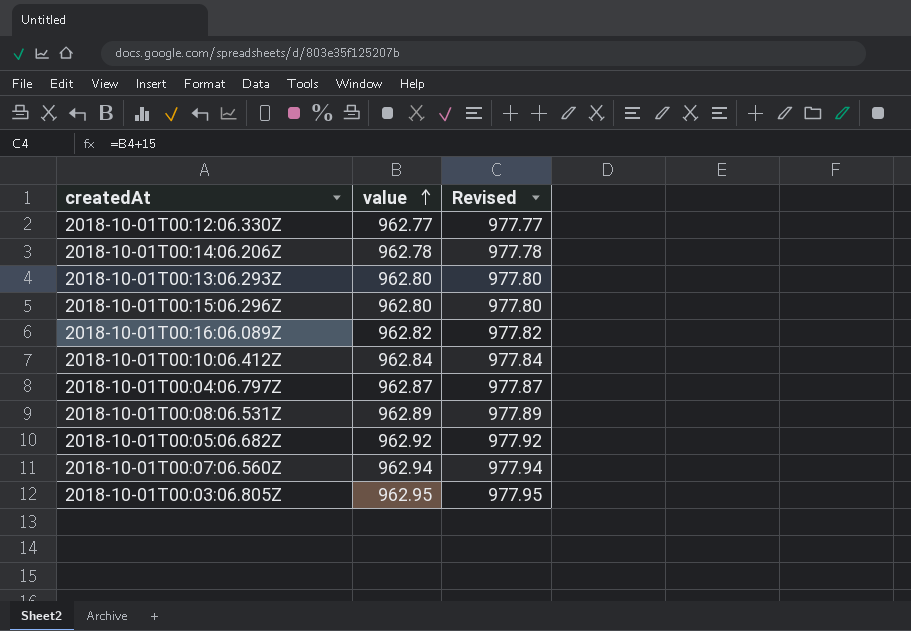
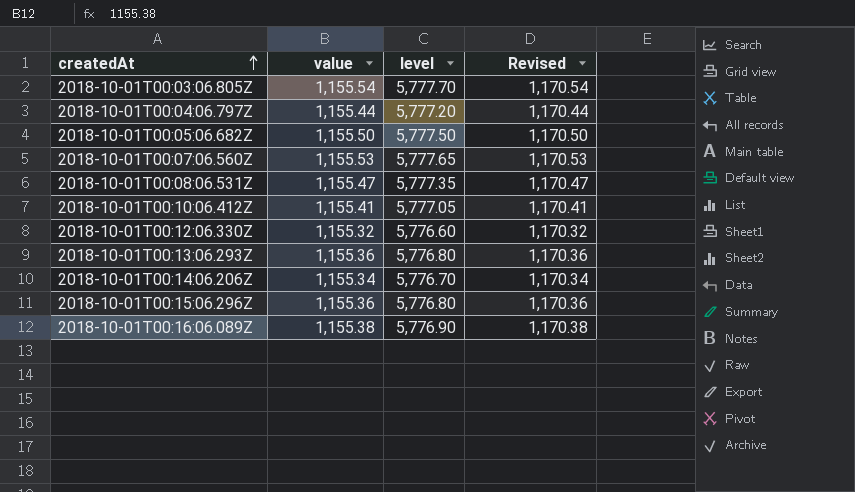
row order: value ascending -> createdAt ascending
column level | formula: none -> [value] * 5
2018-10-01T00:03:06.805Z | value: 962.95 -> 1,155.54
2018-10-01T00:03:06.805Z | Revised: 977.95 -> 1,170.54
2018-10-01T00:04:06.797Z | value: 962.87 -> 1,155.44
2018-10-01T00:04:06.797Z | Revised: 977.87 -> 1,170.44
2018-10-01T00:05:06.682Z | value: 962.92 -> 1,155.50
2018-10-01T00:05:06.682Z | Revised: 977.92 -> 1,170.50
2018-10-01T00:07:06.560Z | value: 962.94 -> 1,155.53
2018-10-01T00:07:06.560Z | Revised: 977.94 -> 1,170.53
2018-10-01T00:08:06.531Z | value: 962.89 -> 1,155.47
2018-10-01T00:08:06.531Z | Revised: 977.89 -> 1,170.47
2018-10-01T00:10:06.412Z | value: 962.84 -> 1,155.41
2018-10-01T00:10:06.412Z | Revised: 977.84 -> 1,170.41
2018-10-01T00:12:06.330Z | value: 962.77 -> 1,155.32
2018-10-01T00:12:06.330Z | Revised: 977.77 -> 1,170.32
2018-10-01T00:13:06.293Z | value: 962.80 -> 1,155.36
2018-10-01T00:13:06.293Z | Revised: 977.80 -> 1,170.36
2018-10-01T00:14:06.206Z | value: 962.78 -> 1,155.34
2018-10-01T00:14:06.206Z | Revised: 977.78 -> 1,170.34
2018-10-01T00:15:06.296Z | value: 962.80 -> 1,155.36
2018-10-01T00:15:06.296Z | Revised: 977.80 -> 1,170.36
2018-10-01T00:16:06.089Z | value: 962.82 -> 1,155.38
2018-10-01T00:16:06.089Z | Revised: 977.82 -> 1,170.38

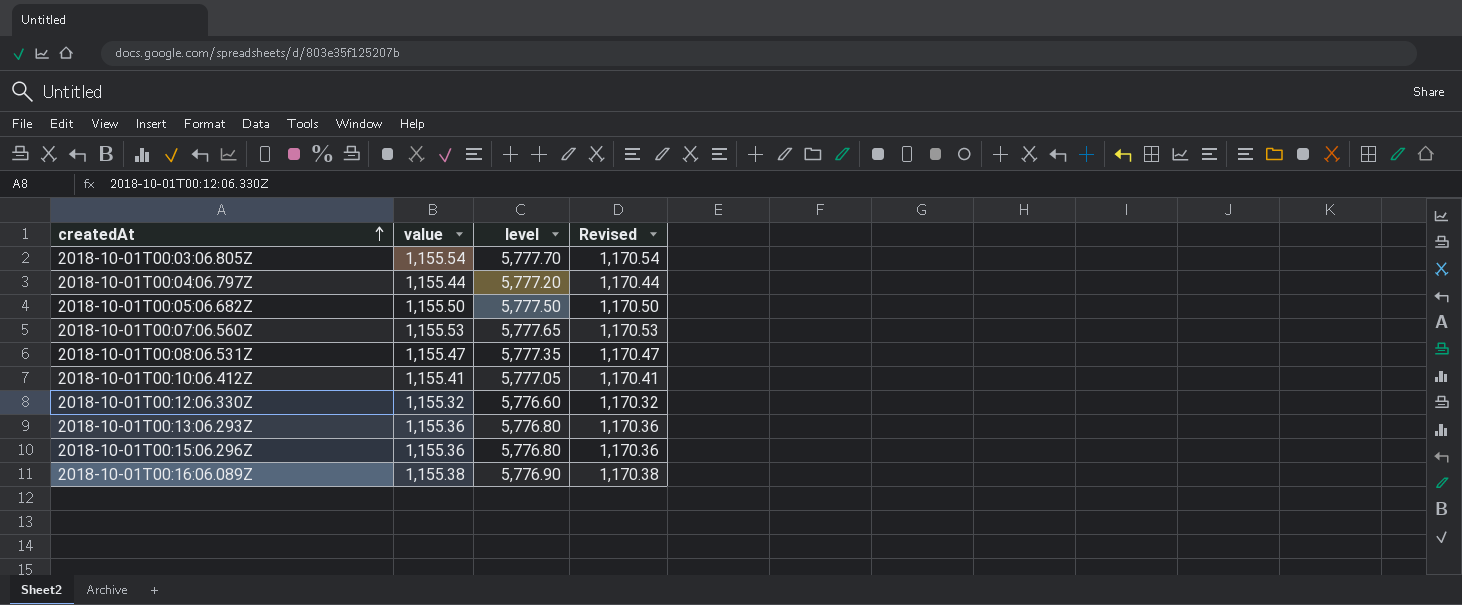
row 2018-10-01T00:14:06.206Z: 1,155.34 | 5,776.70 | 1,170.34 -> none

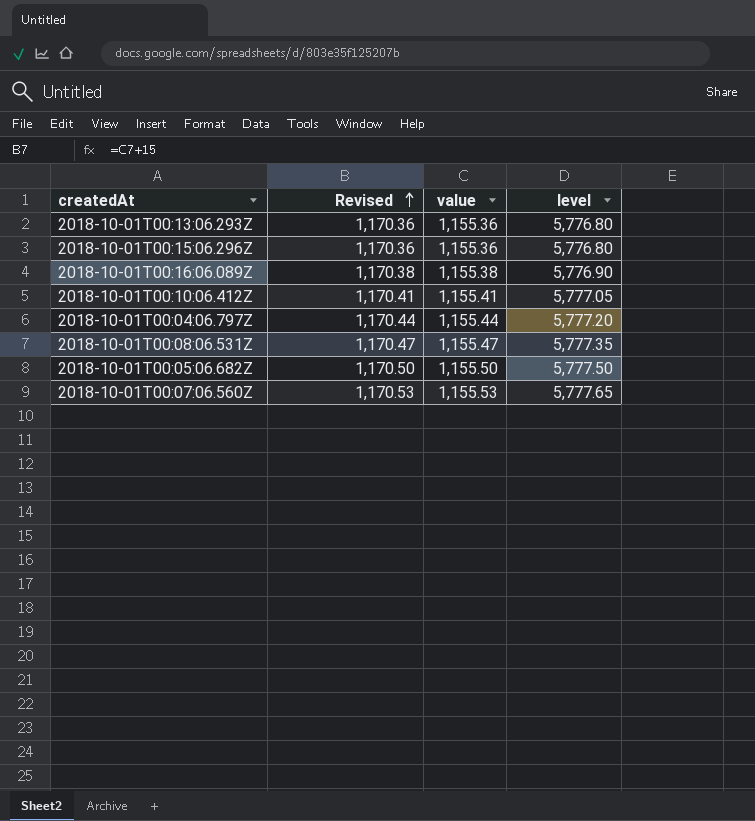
row order: createdAt ascending -> Revised ascending
column Revised | position: 4 -> 2
row 2018-10-01T00:03:06.805Z: 1,155.54 | 5,777.70 | 1,170.54 -> none
row 2018-10-01T00:12:06.330Z: 1,155.32 | 5,776.60 | 1,170.32 -> none

